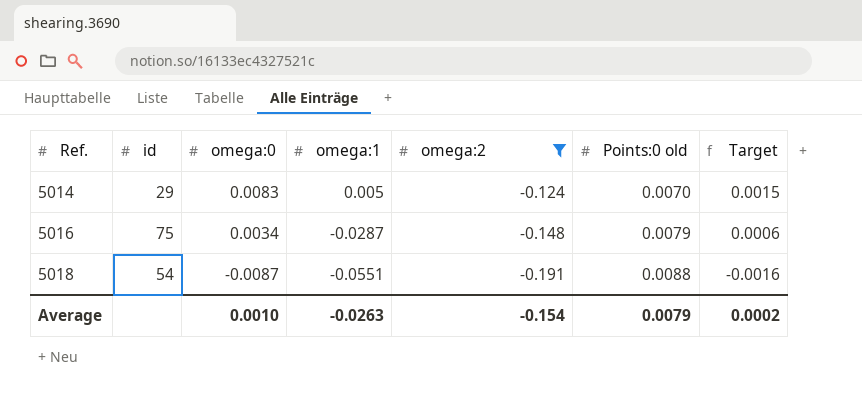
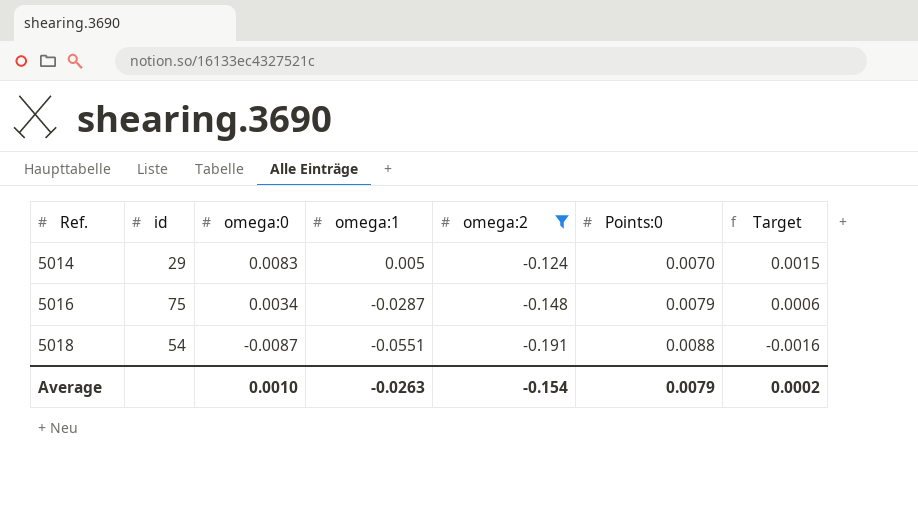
column name: Points:0 old -> Points:0

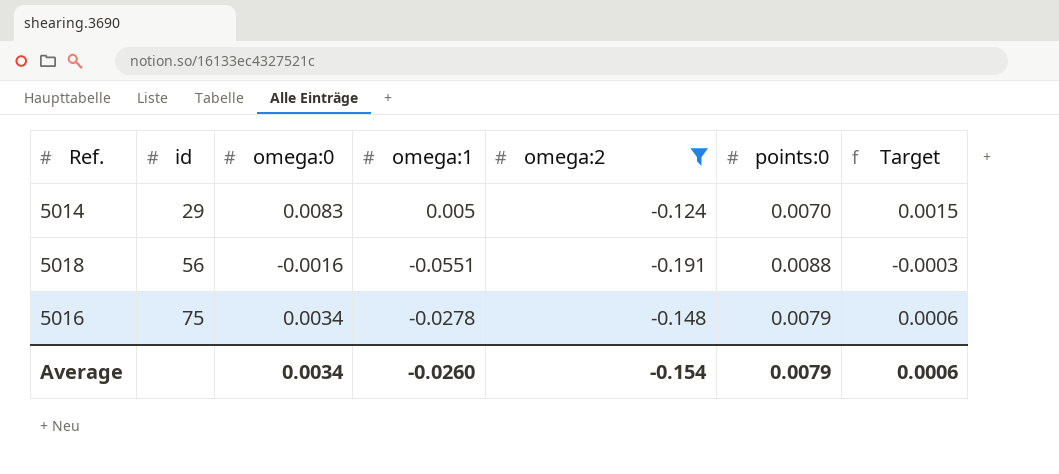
row order: Ref. ascending -> id ascending
column name: Points:0 -> points:0
5018 | id: 54 -> 56
5018 | omega:0: -0.0087 -> -0.0016
5018 | Target: -0.0016 -> -0.0003
5016 | omega:1: -0.0287 -> -0.0278
Average | omega:0: 0.0010 -> 0.0034
Average | omega:1: -0.0263 -> -0.0260
Average | Target: 0.0002 -> 0.0006

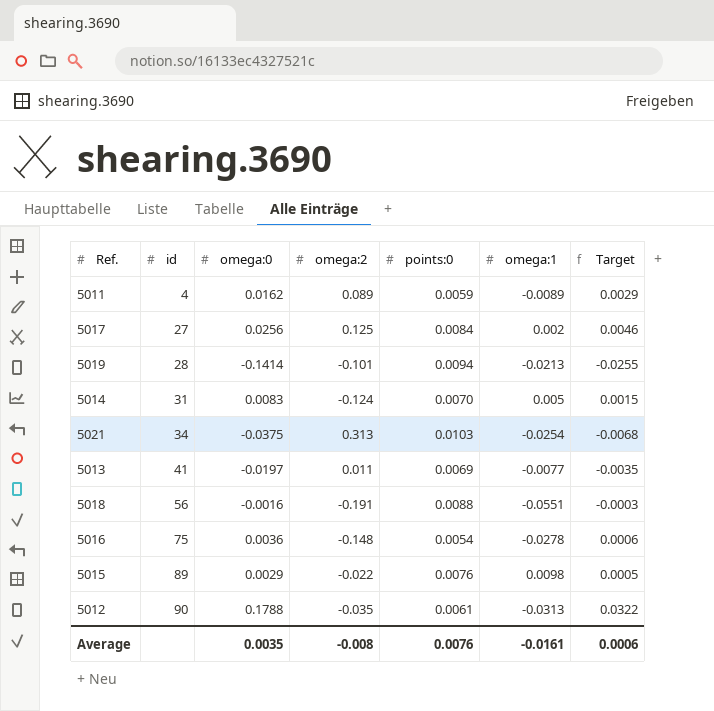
filter: omega:2 <= -0.124 -> none
column omega:1 | position: 4 -> 6
5014 | id: 29 -> 31
5016 | omega:0: 0.0034 -> 0.0036
5016 | points:0: 0.0079 -> 0.0054
Average | omega:0: 0.0034 -> 0.0035
Average | omega:2: -0.154 -> -0.008
Average | points:0: 0.0079 -> 0.0076
Average | omega:1: -0.0260 -> -0.0161

